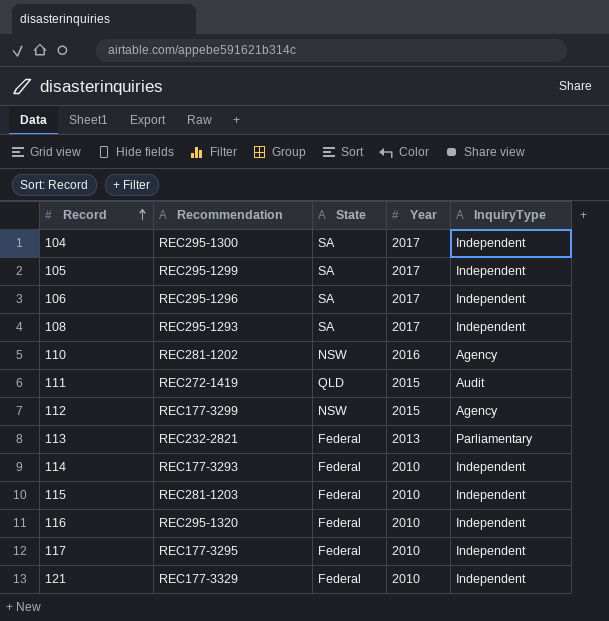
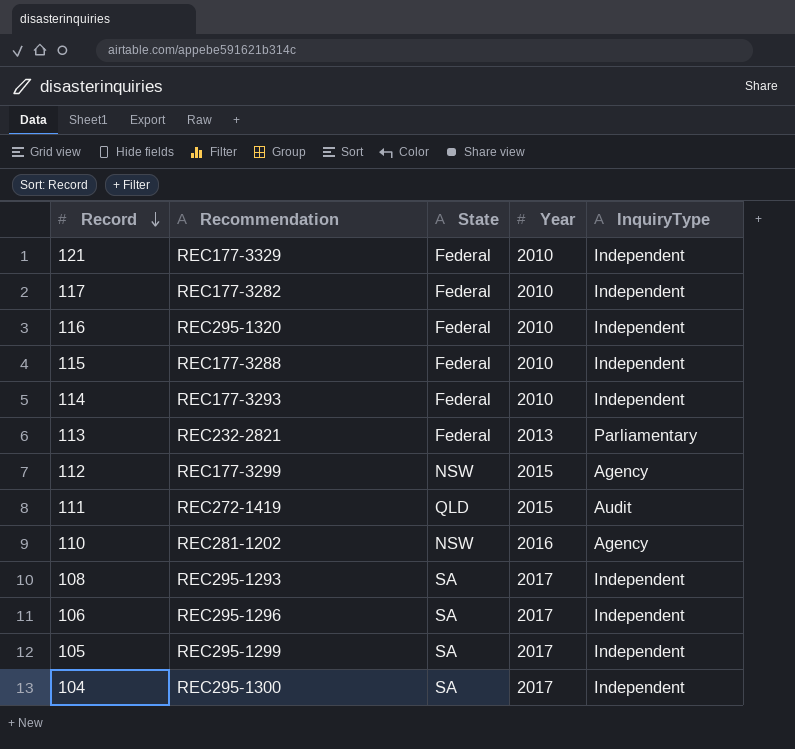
row order: Record ascending -> Record descending
117 | Recommendation: REC177-3295 -> REC177-3282
115 | Recommendation: REC281-1203 -> REC177-3288

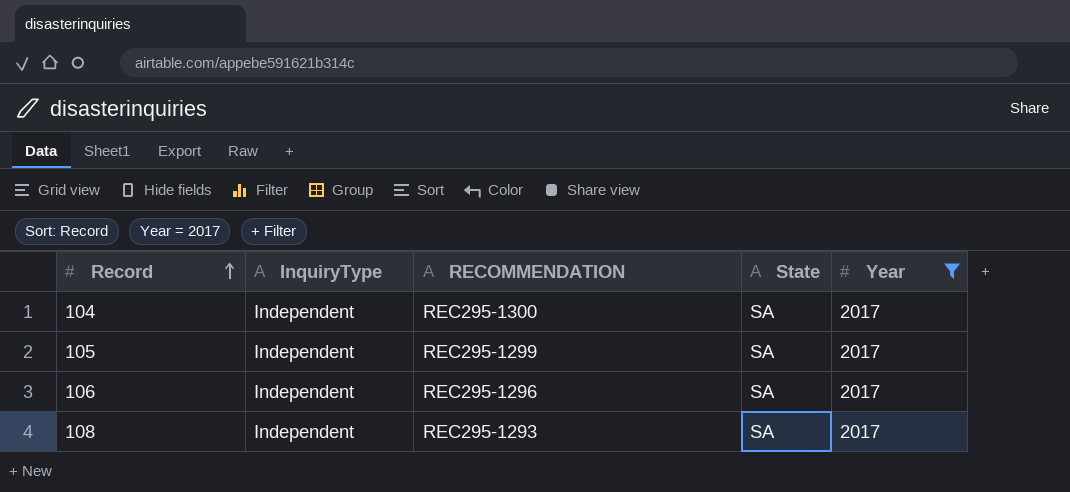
filter: none -> Year = 2017
row order: Record descending -> Record ascending
column InquiryType | position: 5 -> 2
column name: Recommendation -> RECOMMENDATION

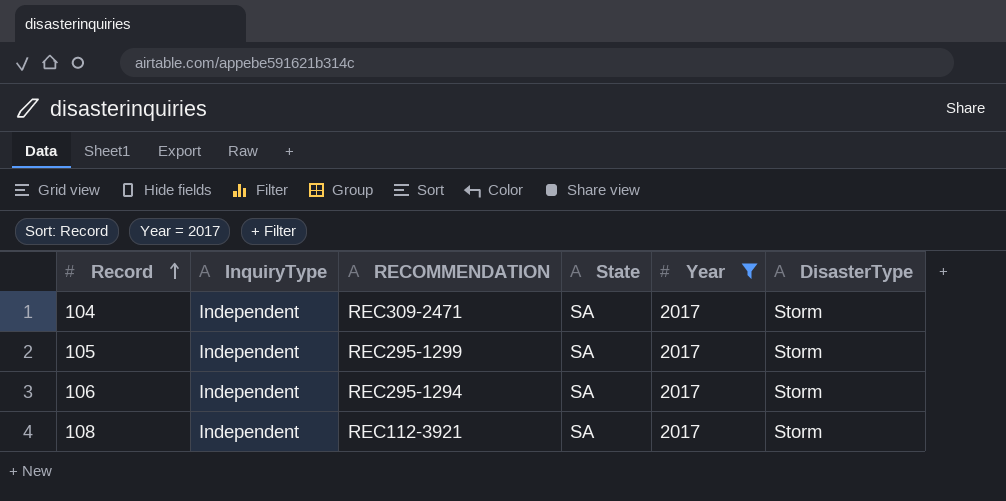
column DisasterType | position: none -> 6
104 | RECOMMENDATION: REC295-1300 -> REC309-2471
106 | RECOMMENDATION: REC295-1296 -> REC295-1294
108 | RECOMMENDATION: REC295-1293 -> REC112-3921

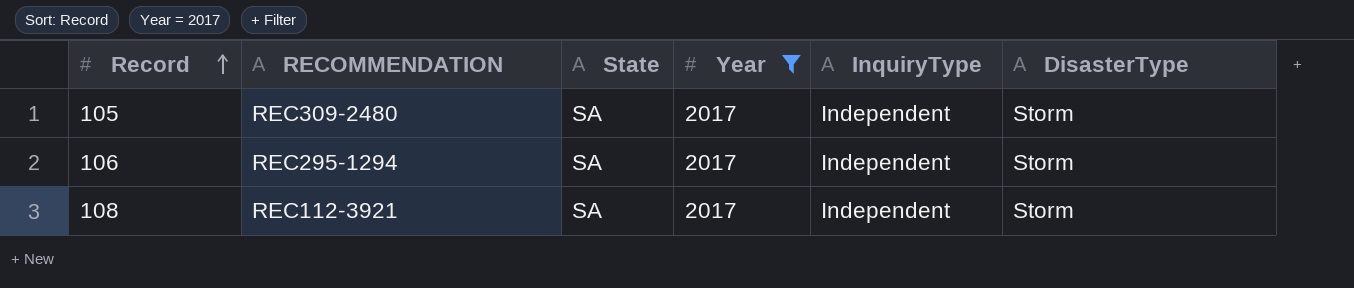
column InquiryType | position: 2 -> 5
row 104: Independent | REC309-2471 | SA | 2017 | Storm -> none
105 | RECOMMENDATION: REC295-1299 -> REC309-2480

